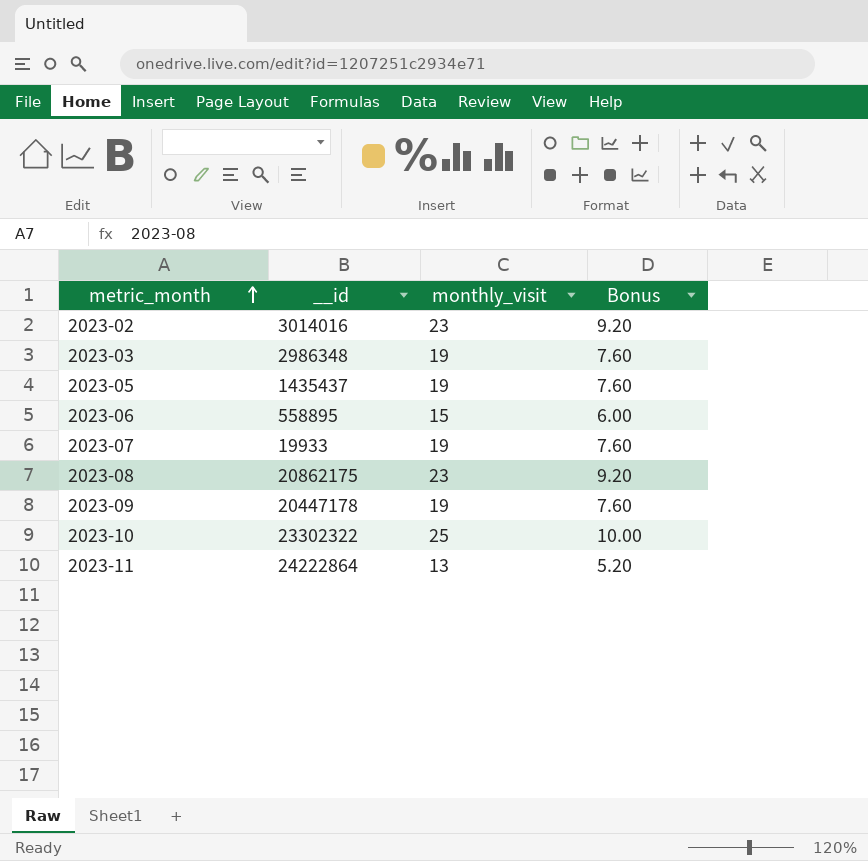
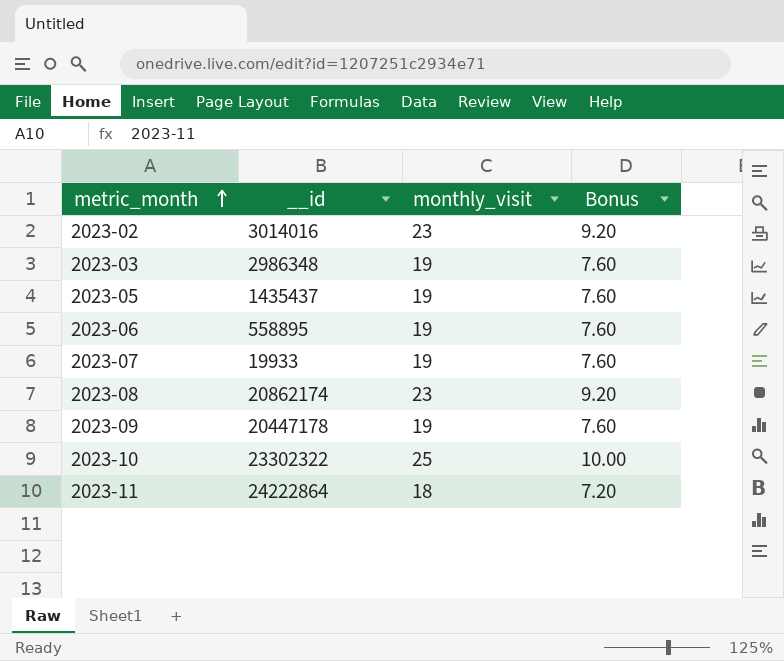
2023-06 | monthly_visit: 15 -> 19
2023-06 | Bonus: 6.00 -> 7.60
2023-08 | __id: 20862175 -> 20862174
2023-11 | monthly_visit: 13 -> 18
2023-11 | Bonus: 5.20 -> 7.20

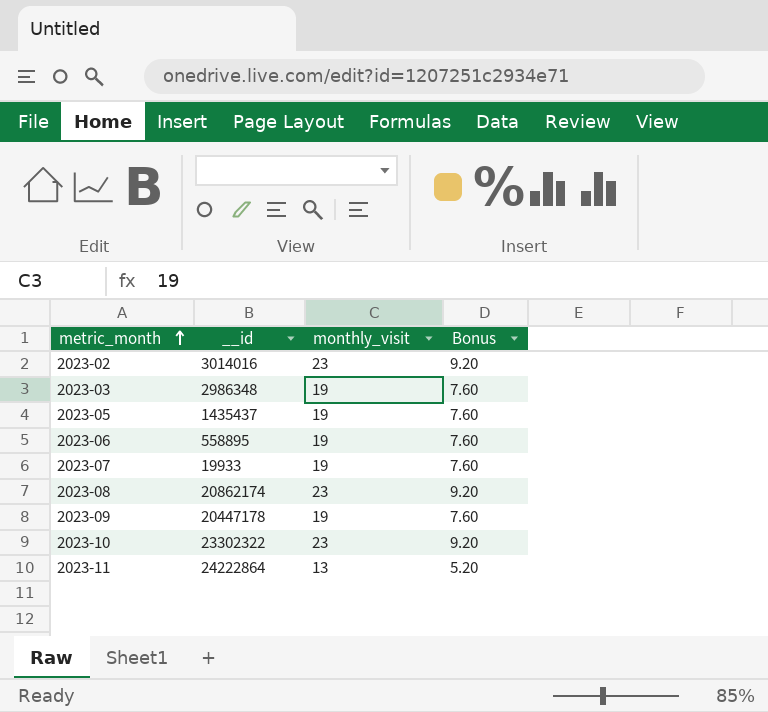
2023-10 | monthly_visit: 25 -> 23
2023-10 | Bonus: 10.00 -> 9.20
2023-11 | monthly_visit: 18 -> 13
2023-11 | Bonus: 7.20 -> 5.20

